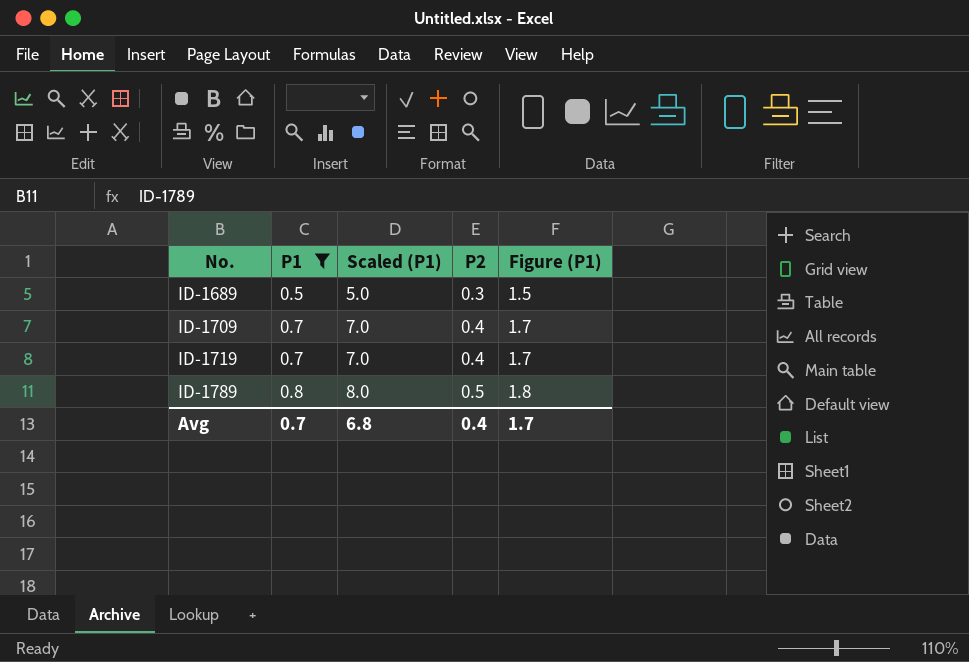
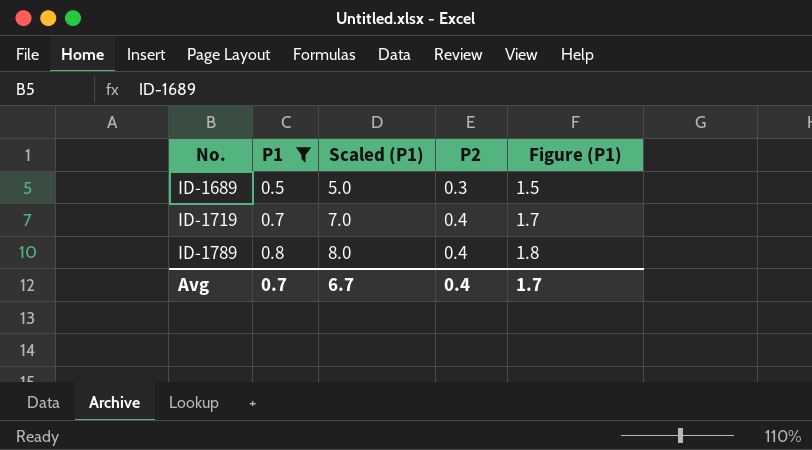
row ID-1709: 0.7 | 7.0 | 0.4 | 1.7 -> none
ID-1789 | P2: 0.5 -> 0.4
Avg | Scaled (P1): 6.8 -> 6.7

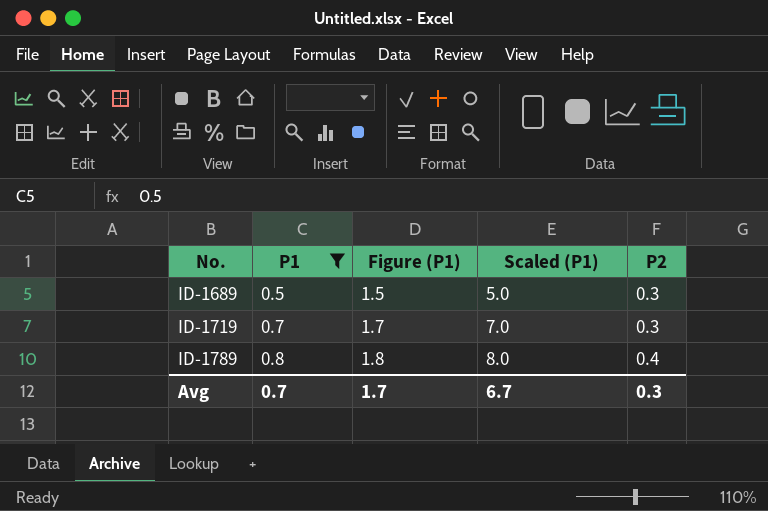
column Figure (P1) | position: 5 -> 3
ID-1719 | P2: 0.4 -> 0.3
Avg | P2: 0.4 -> 0.3

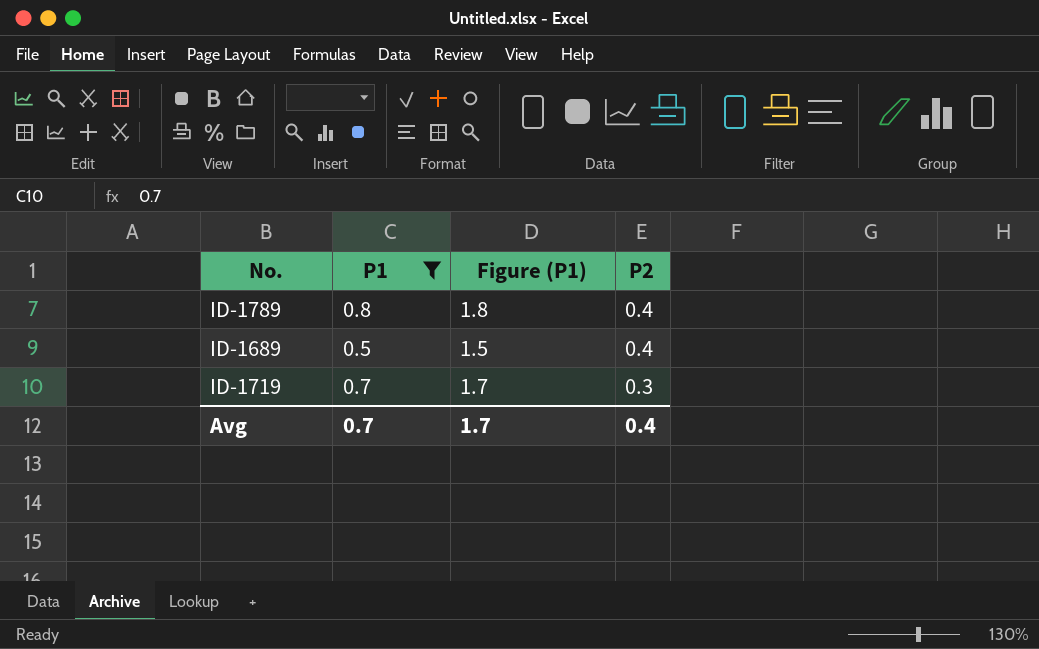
row order: No. ascending -> P2 descending
column Scaled (P1) | formula: [P1] * 10 -> none
ID-1689 | P2: 0.3 -> 0.4
Avg | P2: 0.3 -> 0.4

